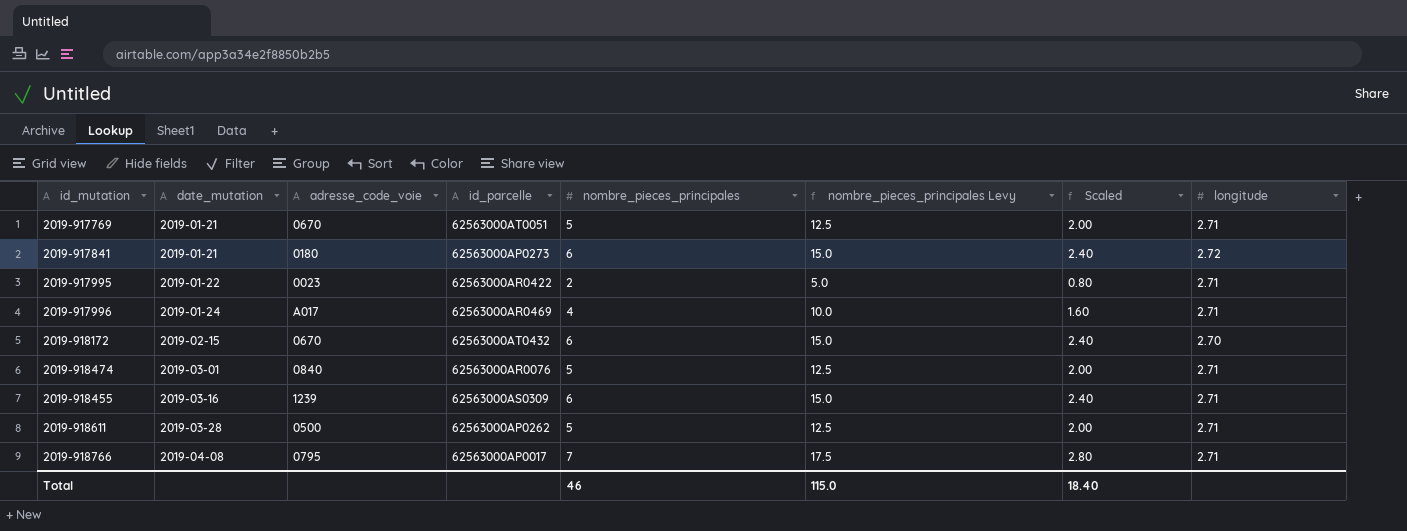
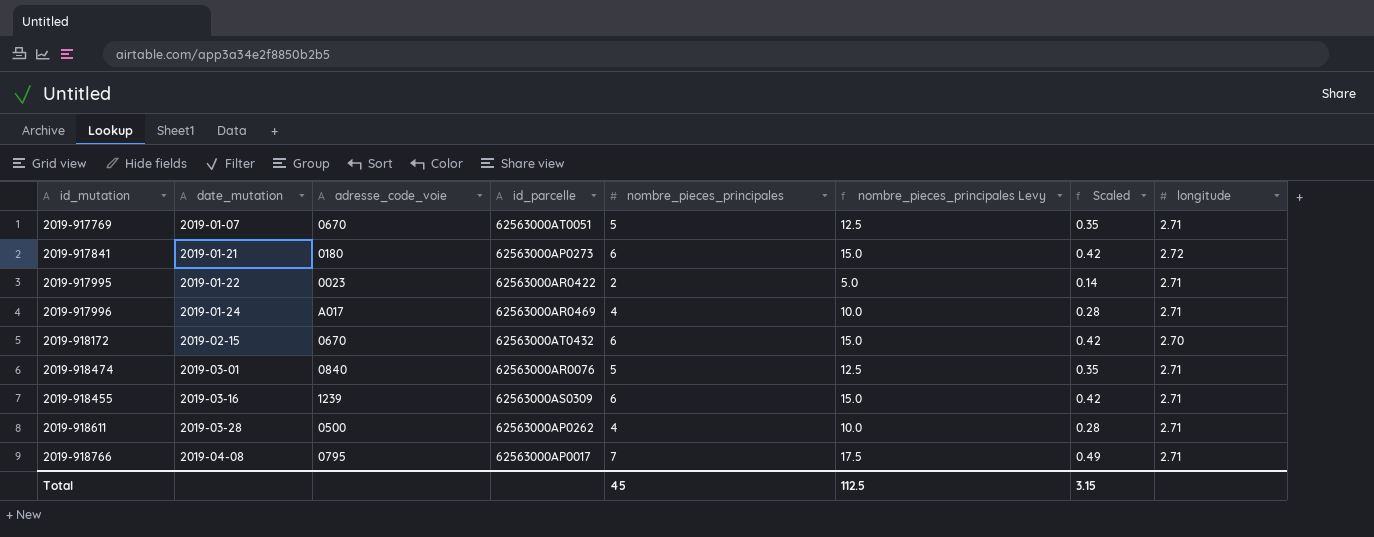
column Scaled | formula: [nombre_pieces_principales] * 0.4 -> [nombre_pieces_principales] * 0.07
2019-917769 | date_mutation: 2019-01-21 -> 2019-01-07
2019-918611 | nombre_pieces_principales: 5 -> 4
2019-918611 | nombre_pieces_principales Levy: 12.5 -> 10.0
Total | nombre_pieces_principales: 46 -> 45
Total | nombre_pieces_principales Levy: 115.0 -> 112.5
Total | Scaled: 18.40 -> 3.15

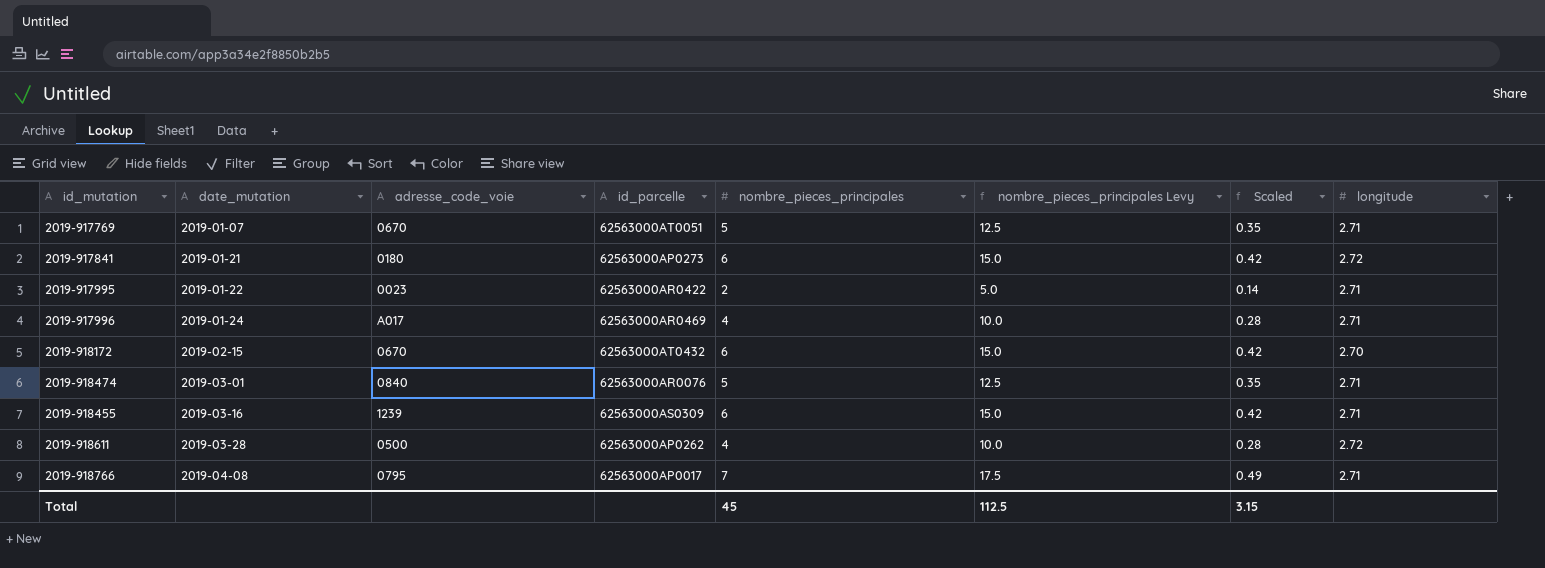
2019-918611 | longitude: 2.71 -> 2.72

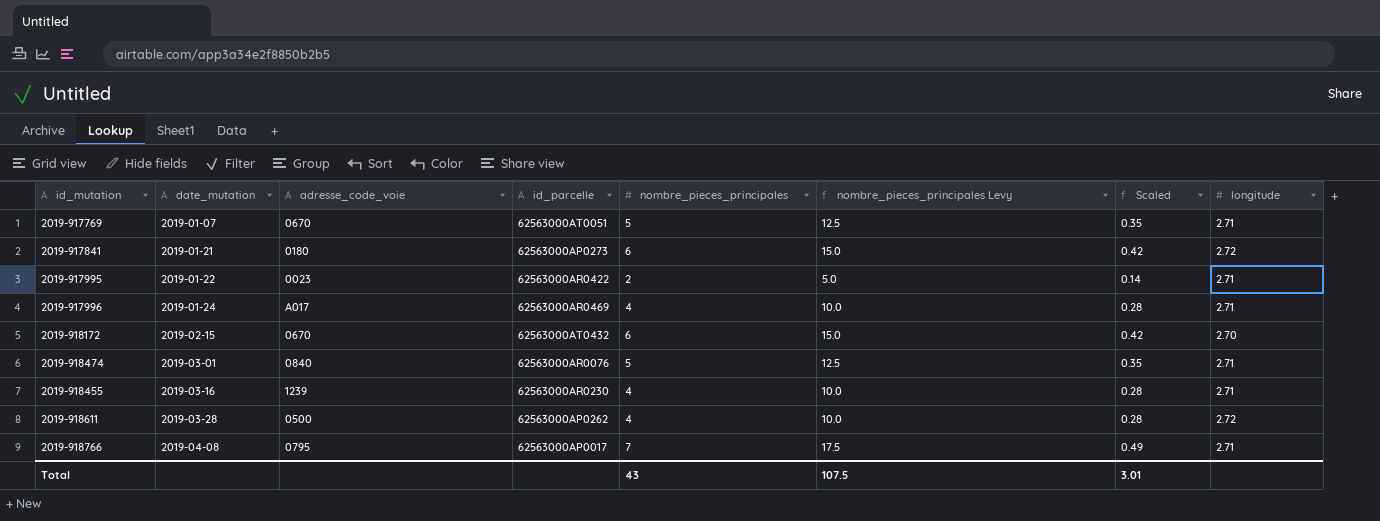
2019-918455 | id_parcelle: 62563000AS0309 -> 62563000AR0230
2019-918455 | nombre_pieces_principales: 6 -> 4
2019-918455 | nombre_pieces_principales Levy: 15.0 -> 10.0
2019-918455 | Scaled: 0.42 -> 0.28
Total | nombre_pieces_principales: 45 -> 43
Total | nombre_pieces_principales Levy: 112.5 -> 107.5
Total | Scaled: 3.15 -> 3.01

